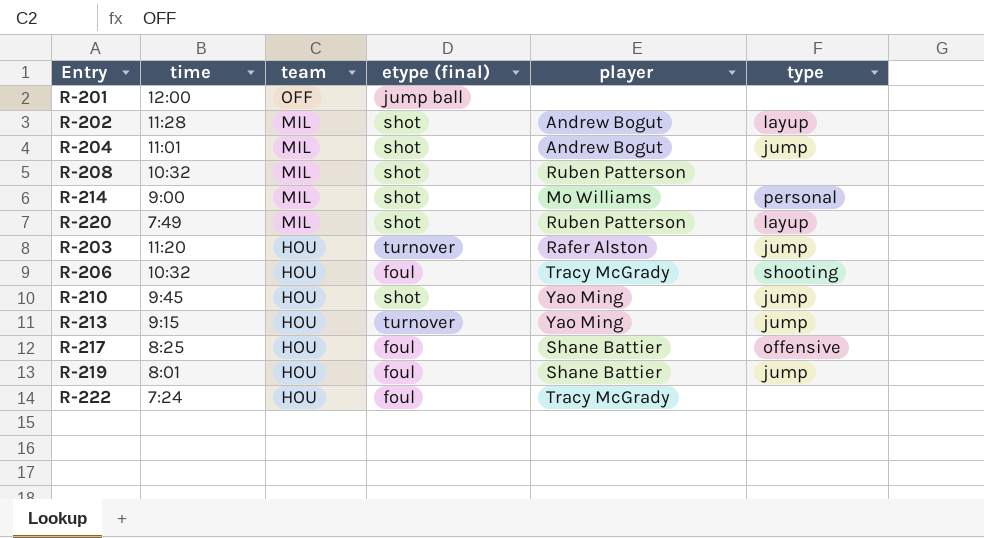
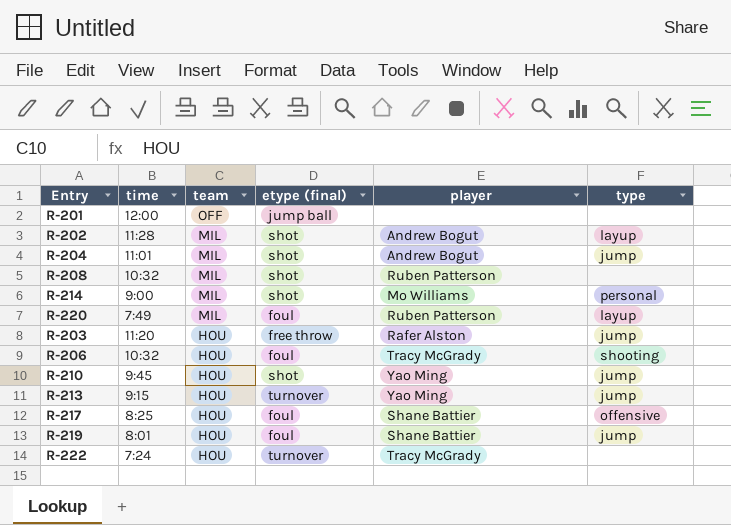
R-220 | etype (final): shot -> foul
R-203 | etype (final): turnover -> free throw
R-222 | etype (final): foul -> turnover

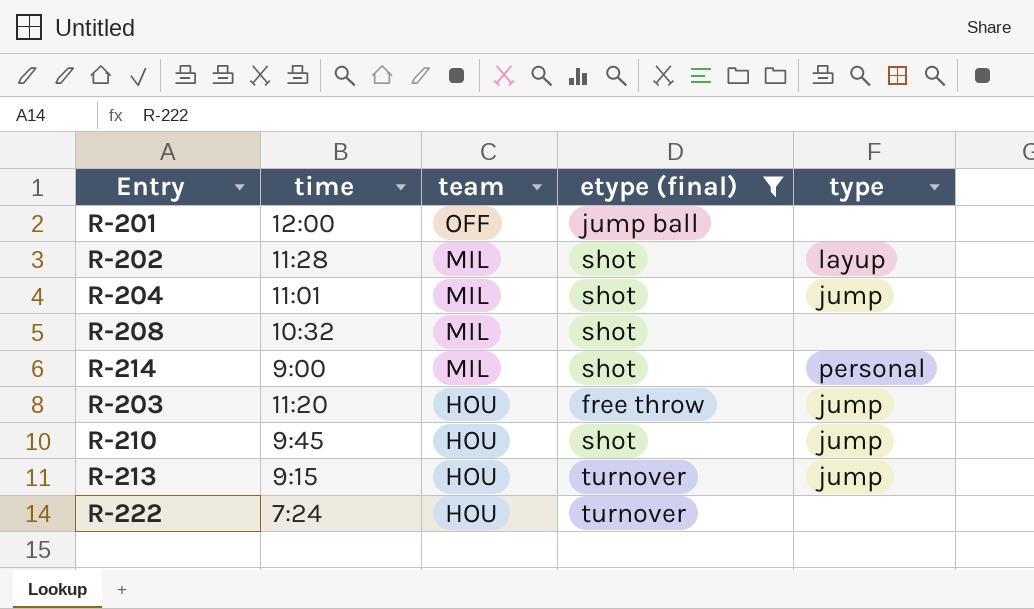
filter: none -> etype (final) != foul
column player | position: 5 -> none

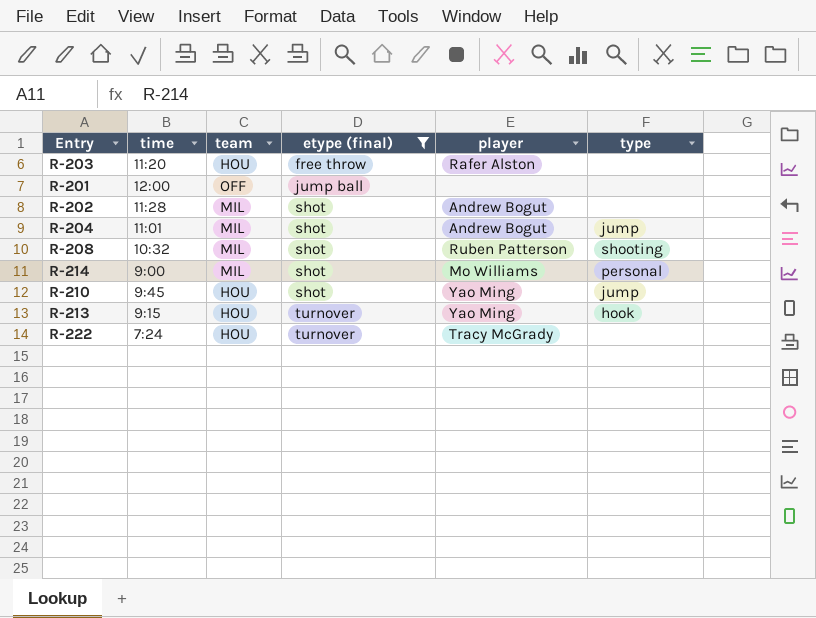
row order: team descending -> etype (final) ascending
column player | position: none -> 5
R-203 | type: jump -> none
R-202 | type: layup -> none
R-208 | type: none -> shooting
R-213 | type: jump -> hook

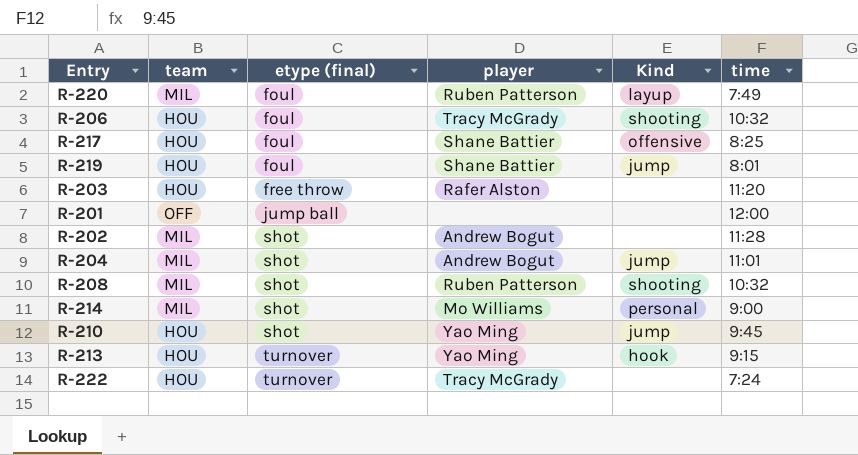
filter: etype (final) != foul -> none
column name: type -> Kind
column time | position: 2 -> 6

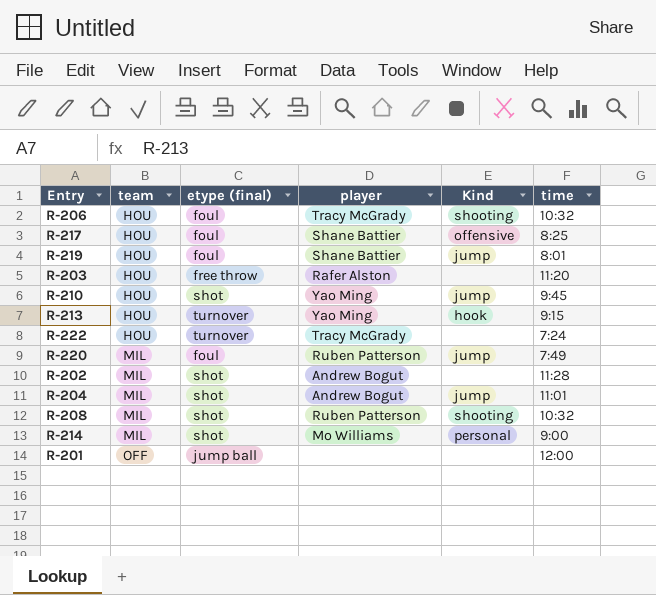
row order: etype (final) ascending -> team ascending
R-220 | Kind: layup -> jump

